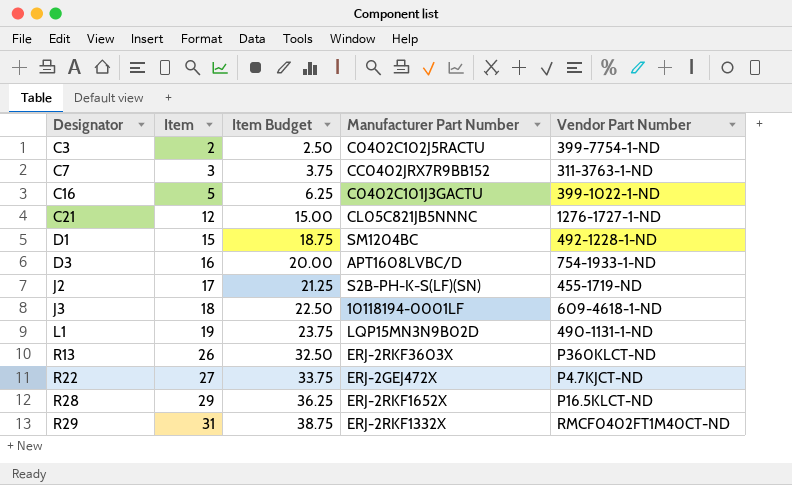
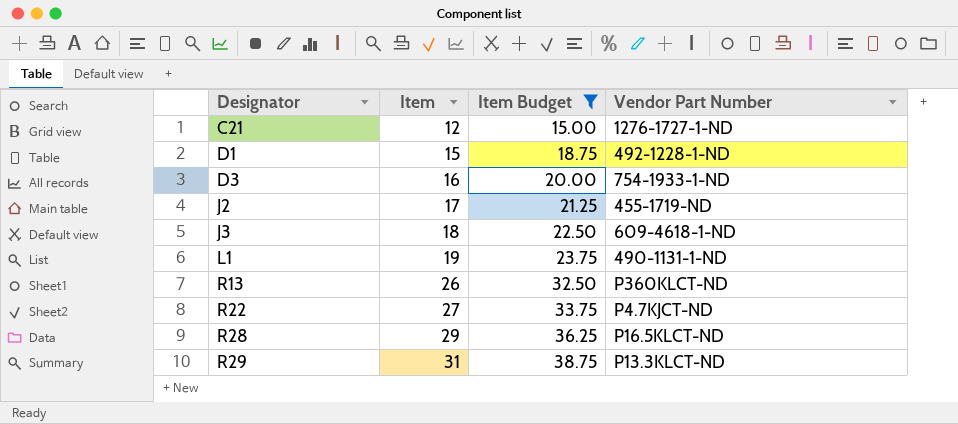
filter: none -> Item Budget >= 15.00
column Manufacturer Part Number | position: 4 -> none
R29 | Vendor Part Number: RMCF0402FT1M40CT-ND -> P13.3KLCT-ND

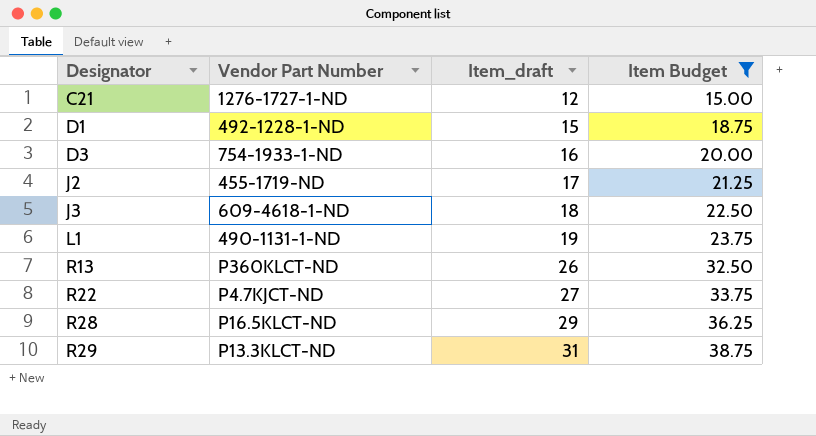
column Vendor Part Number | position: 4 -> 2
column name: Item -> Item_draft

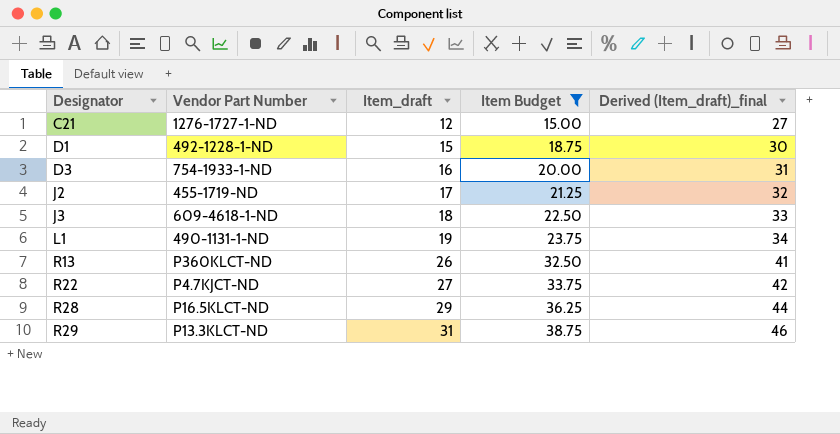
column Derived (Item_draft)_final | formula: none -> [Item_draft] + 15

